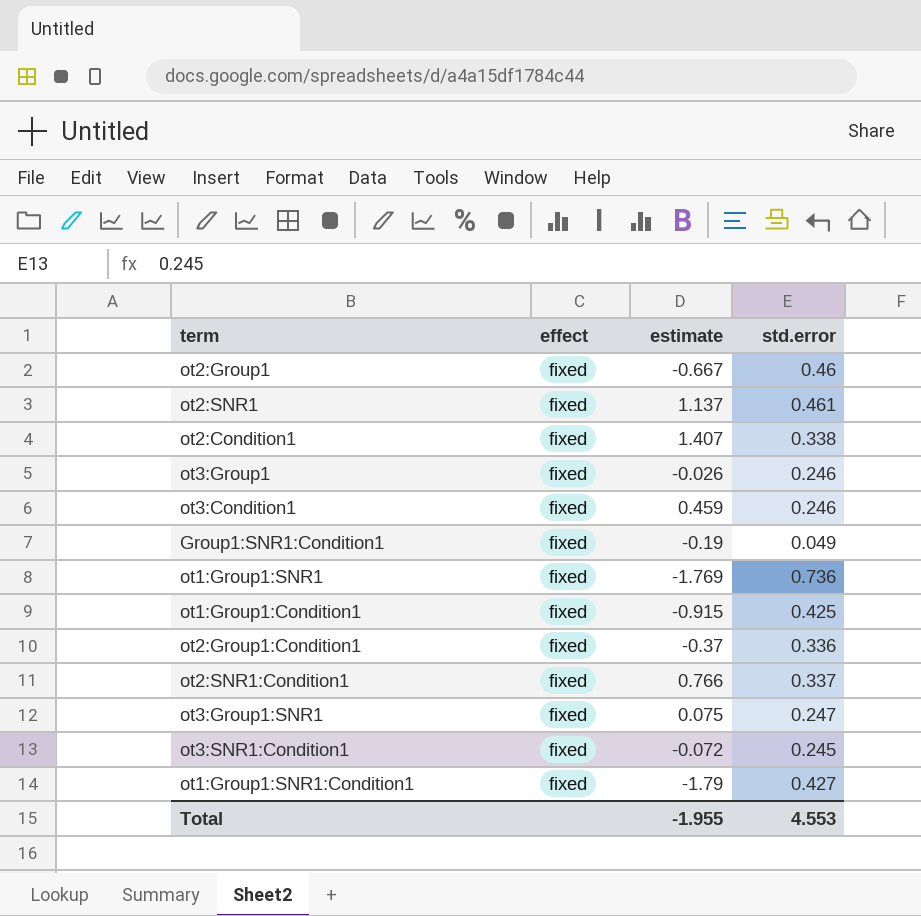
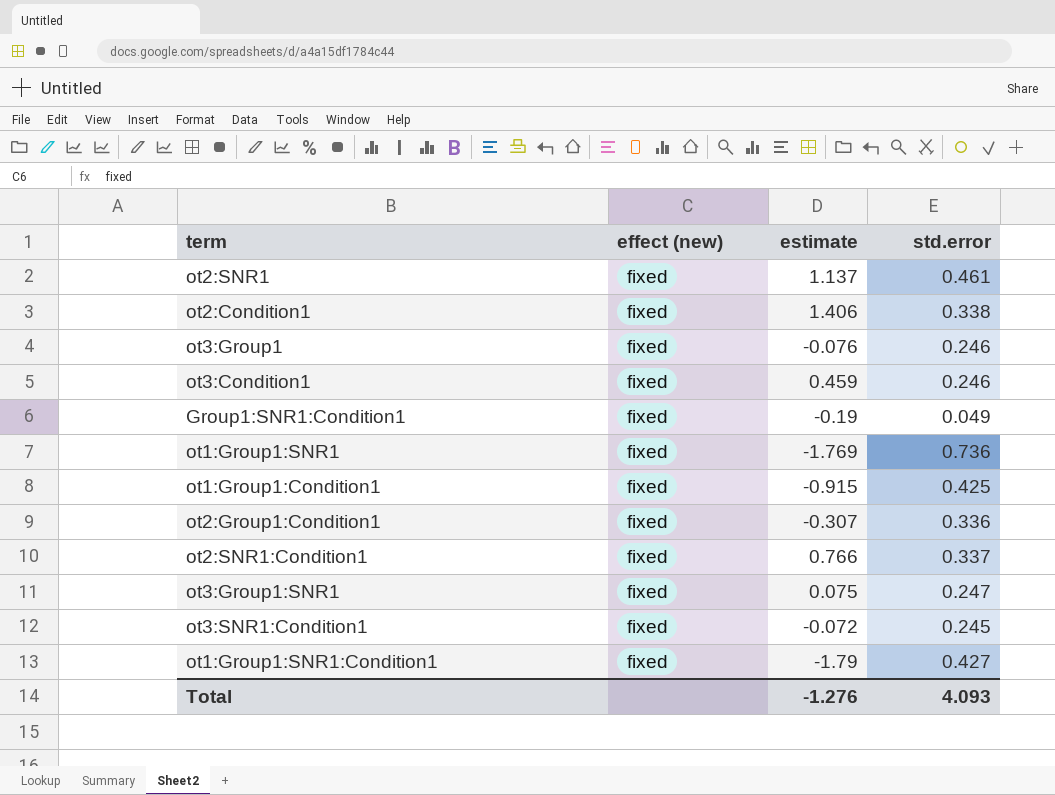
column name: effect -> effect (new)
row ot2:Group1: fixed | -0.667 | 0.46 -> none
ot2:Condition1 | estimate: 1.407 -> 1.406
ot3:Group1 | estimate: -0.026 -> -0.076
ot2:Group1:Condition1 | estimate: -0.37 -> -0.307
Total | estimate: -1.955 -> -1.276
Total | std.error: 4.553 -> 4.093

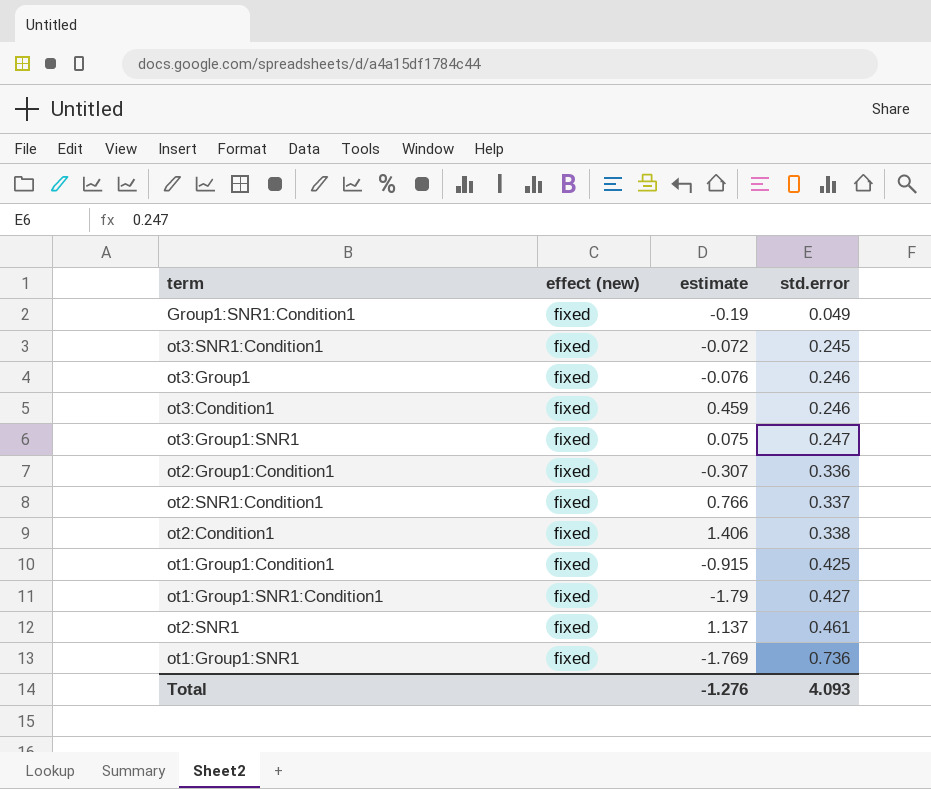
row order: none -> std.error ascending

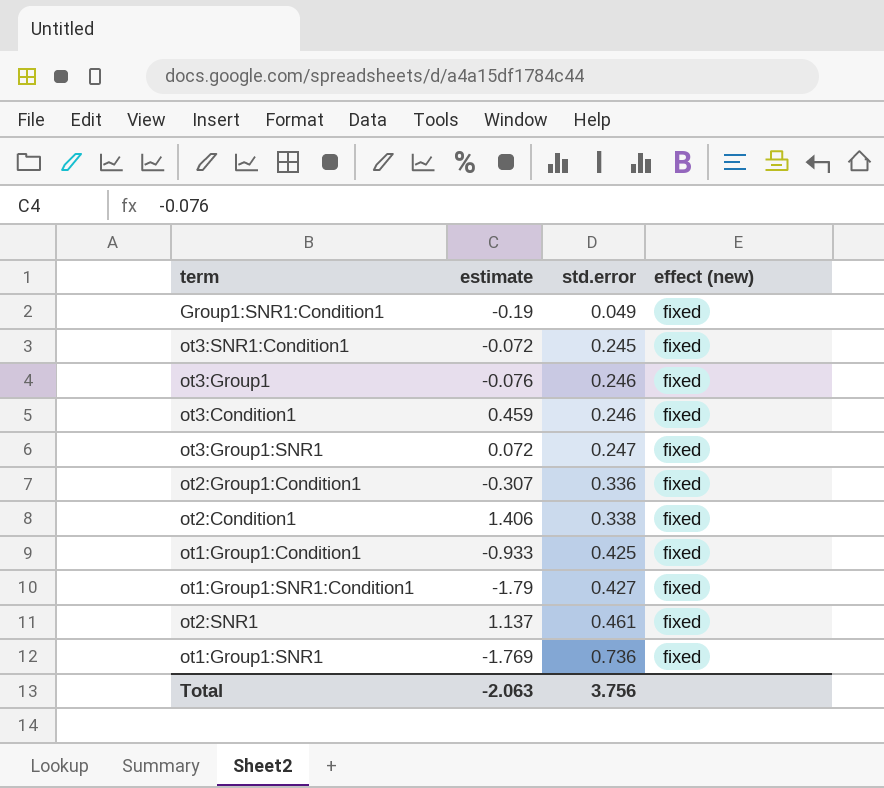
column effect (new) | position: 2 -> 4
row ot2:SNR1:Condition1: fixed | 0.766 | 0.337 -> none
ot3:Group1:SNR1 | estimate: 0.075 -> 0.072
ot1:Group1:Condition1 | estimate: -0.915 -> -0.933
Total | estimate: -1.276 -> -2.063
Total | std.error: 4.093 -> 3.756

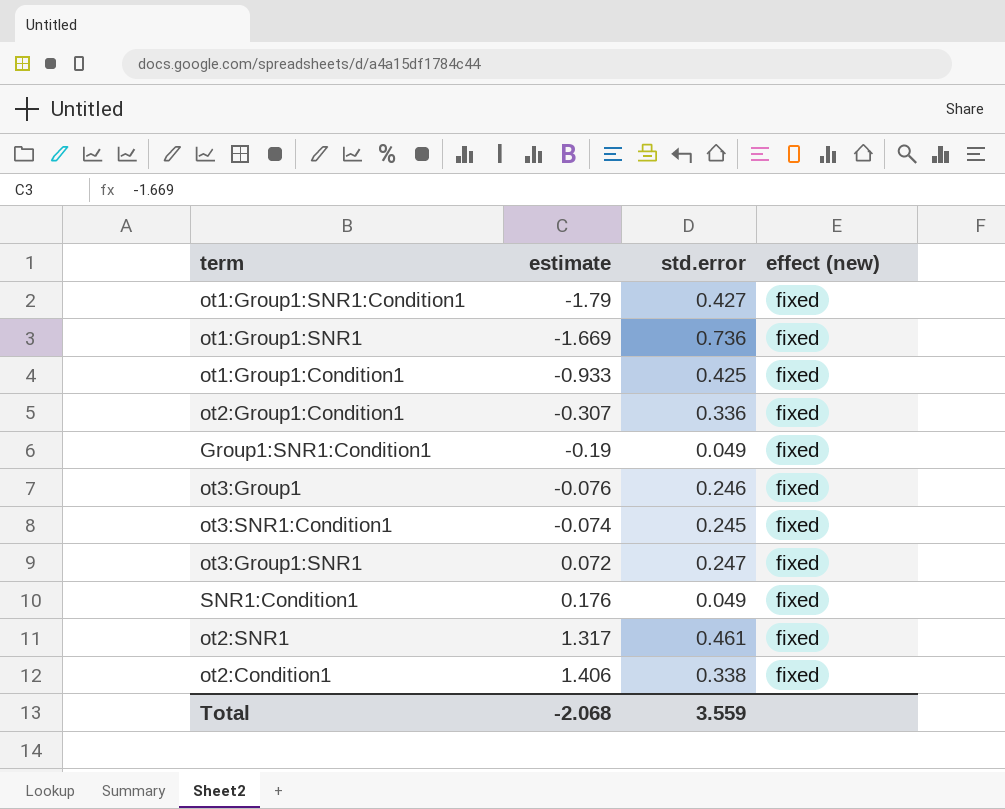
row order: std.error ascending -> estimate ascending
row ot3:Condition1: 0.459 | 0.246 | fixed -> none
ot1:Group1:SNR1 | estimate: -1.769 -> -1.669
ot3:SNR1:Condition1 | estimate: -0.072 -> -0.074
row SNR1:Condition1: none -> 0.176 | 0.049 | fixed
ot2:SNR1 | estimate: 1.137 -> 1.317
Total | estimate: -2.063 -> -2.068
Total | std.error: 3.756 -> 3.559

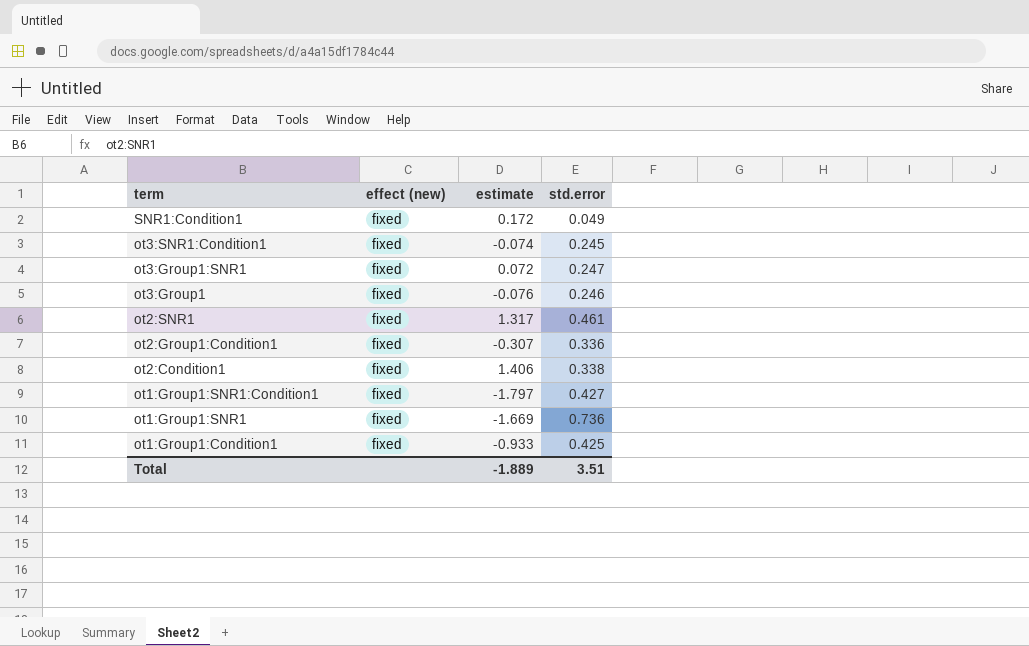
row order: estimate ascending -> term descending
column effect (new) | position: 4 -> 2
row Group1:SNR1:Condition1: -0.19 | 0.049 | fixed -> none
SNR1:Condition1 | estimate: 0.176 -> 0.172
ot1:Group1:SNR1:Condition1 | estimate: -1.79 -> -1.797
Total | estimate: -2.068 -> -1.889
Total | std.error: 3.559 -> 3.51

